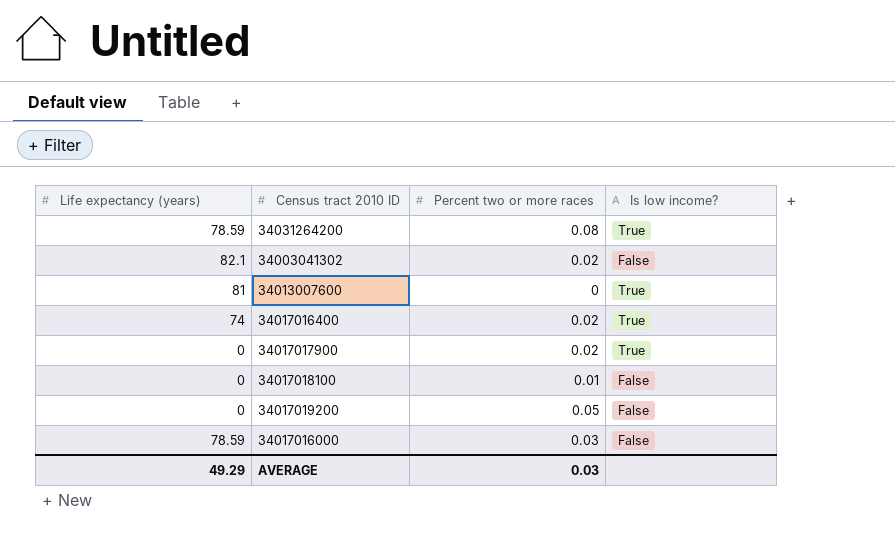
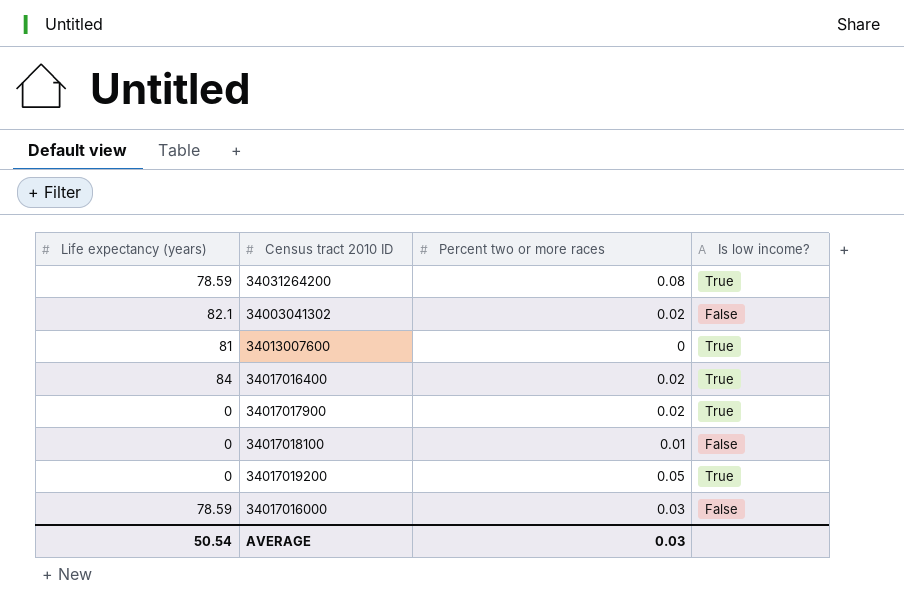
34017016400 | Life expectancy (years): 74 -> 84
34017019200 | Is low income?: False -> True
AVERAGE | Life expectancy (years): 49.29 -> 50.54

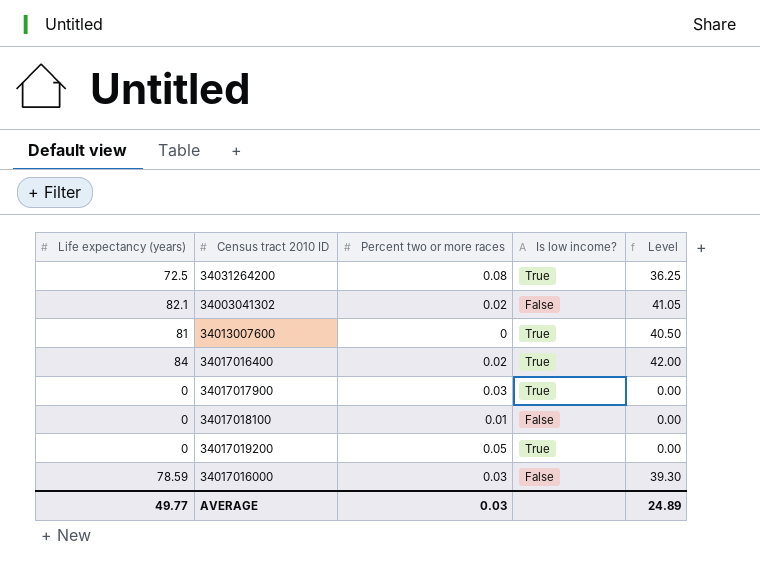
column Level | formula: none -> [Life expectancy (years)] * 0.5
34031264200 | Life expectancy (years): 78.59 -> 72.5
34017017900 | Percent two or more races: 0.02 -> 0.03
AVERAGE | Life expectancy (years): 50.54 -> 49.77

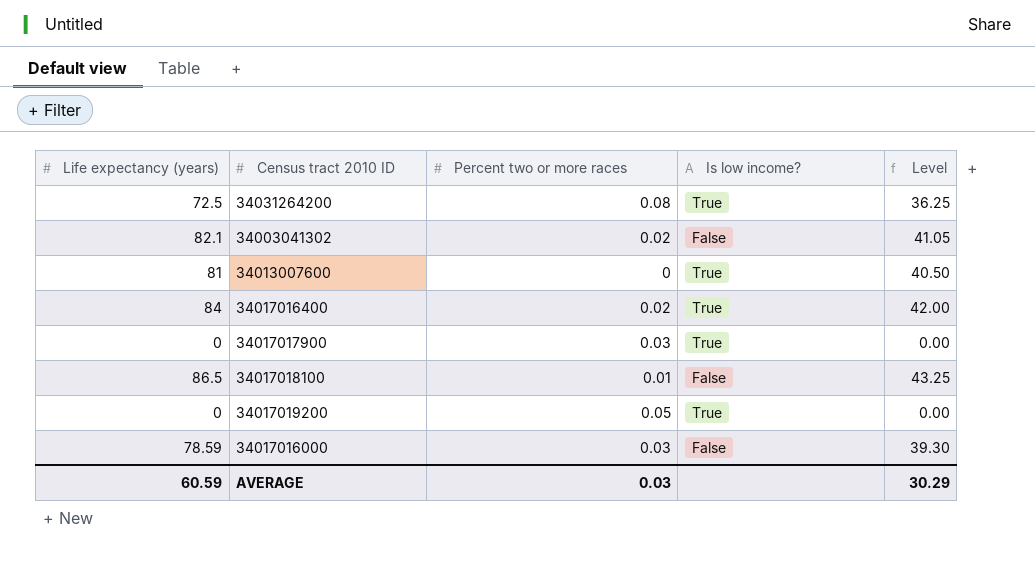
34017018100 | Life expectancy (years): 0 -> 86.5
34017018100 | Level: 0.00 -> 43.25
AVERAGE | Life expectancy (years): 49.77 -> 60.59
AVERAGE | Level: 24.89 -> 30.29

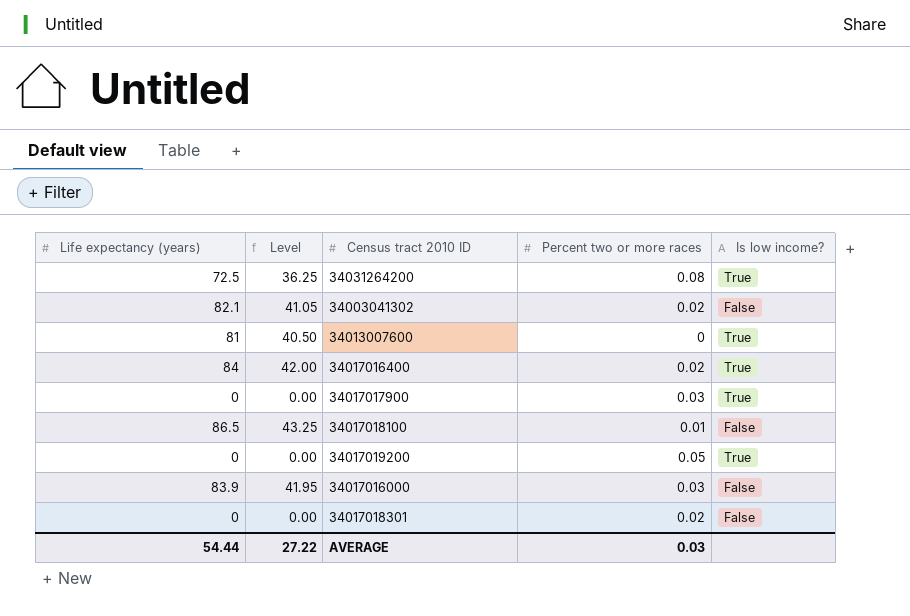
column Level | position: 5 -> 2
34017016000 | Life expectancy (years): 78.59 -> 83.9
34017016000 | Level: 39.30 -> 41.95
row 34017018301: none -> 0 | 0.00 | 0.02 | False
AVERAGE | Life expectancy (years): 60.59 -> 54.44
AVERAGE | Level: 30.29 -> 27.22

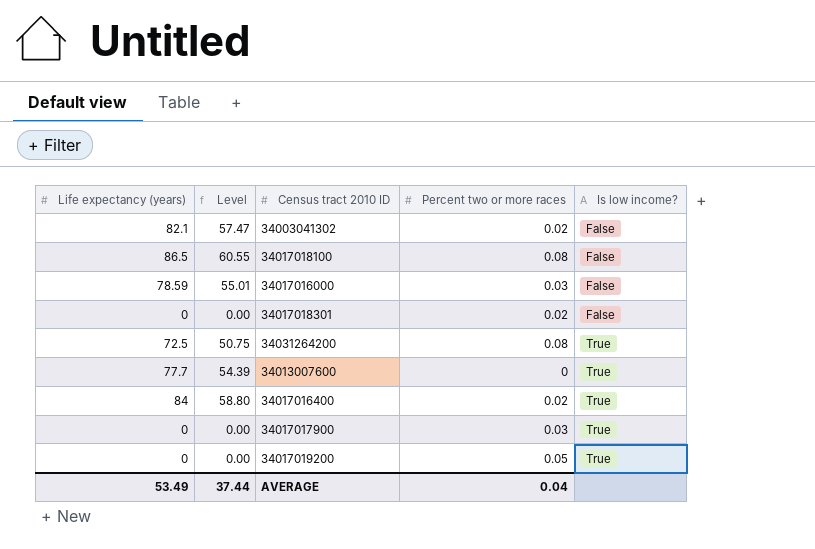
row order: none -> Is low income? ascending
column Level | formula: [Life expectancy (years)] * 0.5 -> [Life expectancy (years)] * 0.7
34017018100 | Percent two or more races: 0.01 -> 0.08
34017016000 | Life expectancy (years): 83.9 -> 78.59
34013007600 | Life expectancy (years): 81 -> 77.7
AVERAGE | Life expectancy (years): 54.44 -> 53.49
AVERAGE | Level: 27.22 -> 37.44
AVERAGE | Percent two or more races: 0.03 -> 0.04

